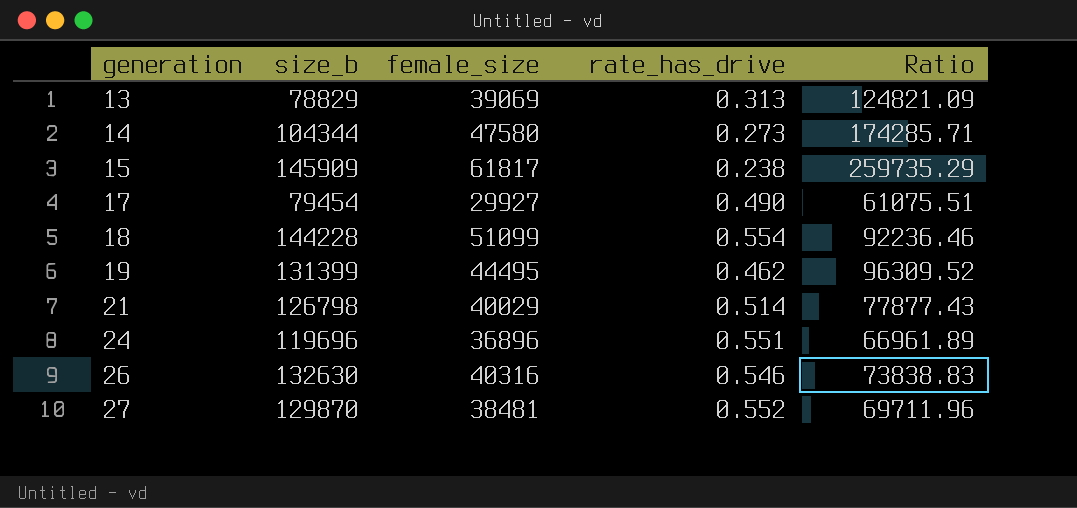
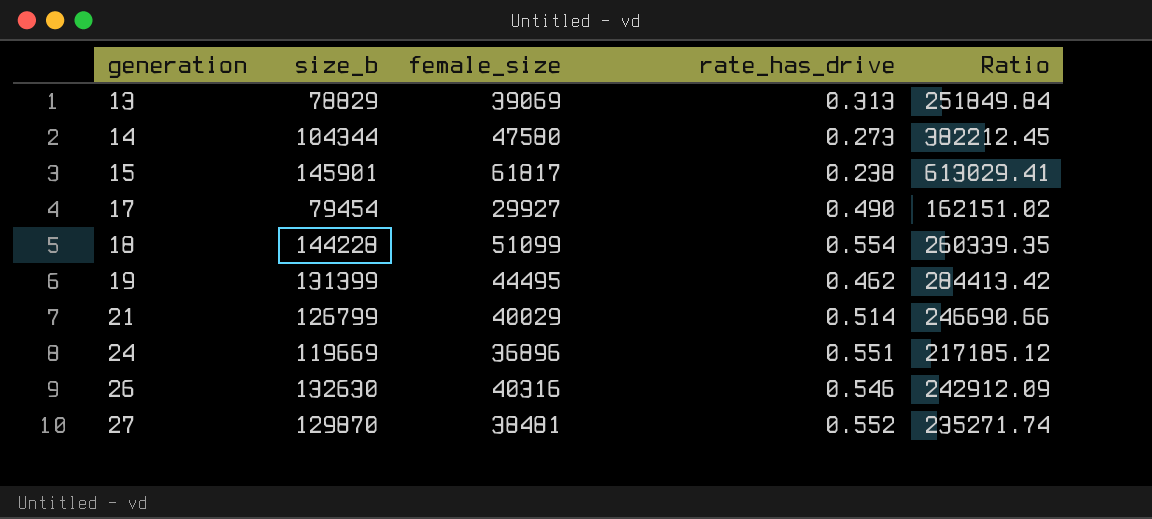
column Ratio | formula: [female_size] / [rate_has_drive] -> [size_b] / [rate_has_drive]
15 | size_b: 145909 -> 145901
21 | size_b: 126798 -> 126799
24 | size_b: 119696 -> 119669

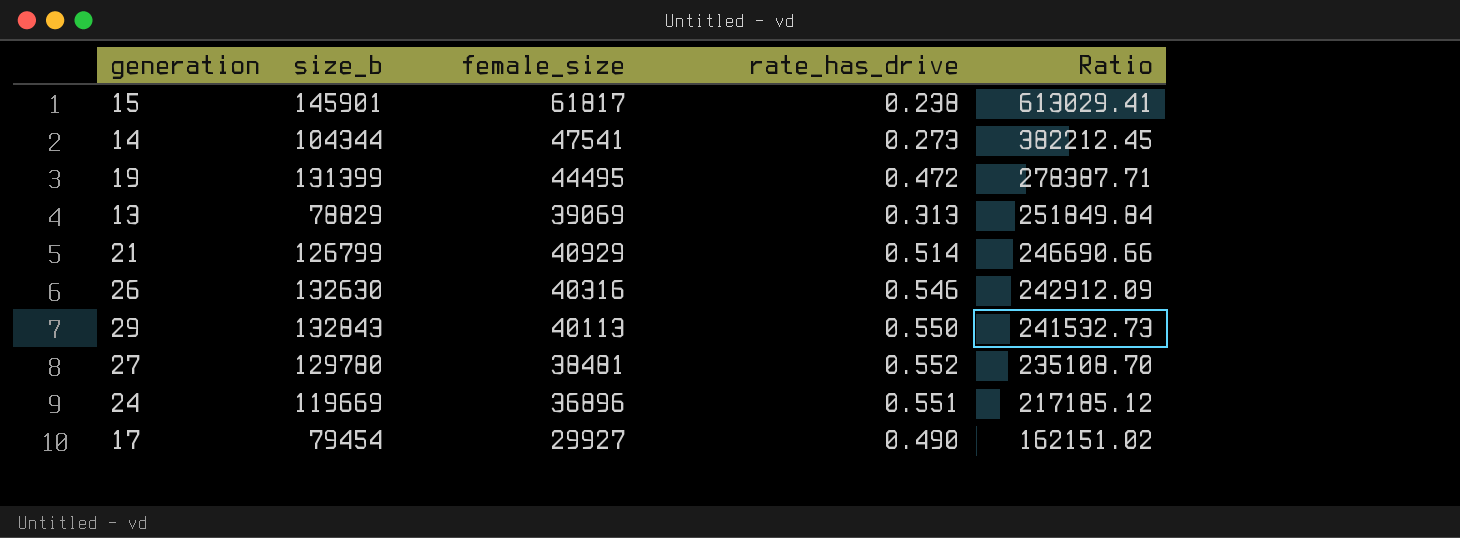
row order: generation ascending -> Ratio descending
row 18: 144228 | 51099 | 0.554 | 260339.35 -> none
14 | female_size: 47580 -> 47541
19 | rate_has_drive: 0.462 -> 0.472
19 | Ratio: 284413.42 -> 278387.71
21 | female_size: 40029 -> 40929
row 29: none -> 132843 | 40113 | 0.550 | 241532.73
27 | size_b: 129870 -> 129780
27 | Ratio: 235271.74 -> 235108.70

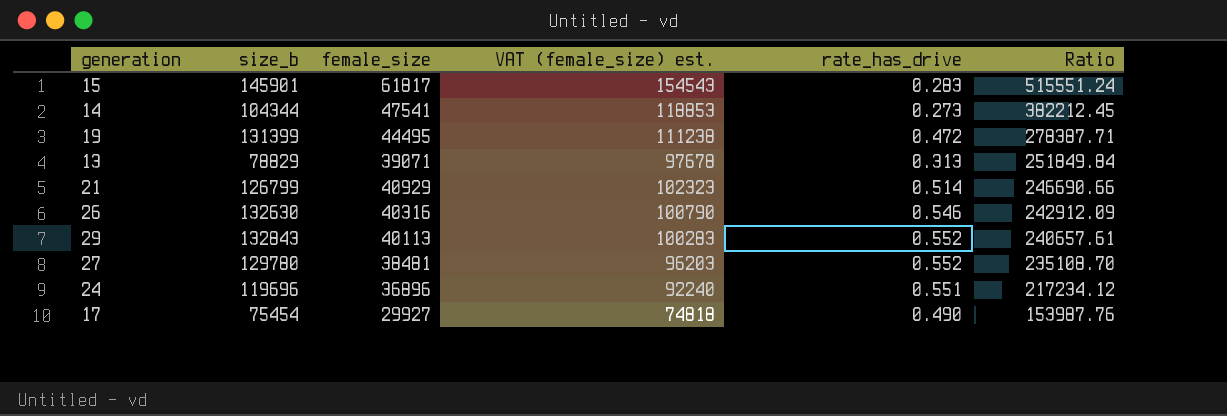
column VAT (female_size) est. | formula: none -> [female_size] * 2.5
15 | rate_has_drive: 0.238 -> 0.283
15 | Ratio: 613029.41 -> 515551.24
13 | female_size: 39069 -> 39071
29 | rate_has_drive: 0.550 -> 0.552
29 | Ratio: 241532.73 -> 240657.61
24 | size_b: 119669 -> 119696
24 | Ratio: 217185.12 -> 217234.12
17 | size_b: 79454 -> 75454
17 | Ratio: 162151.02 -> 153987.76

